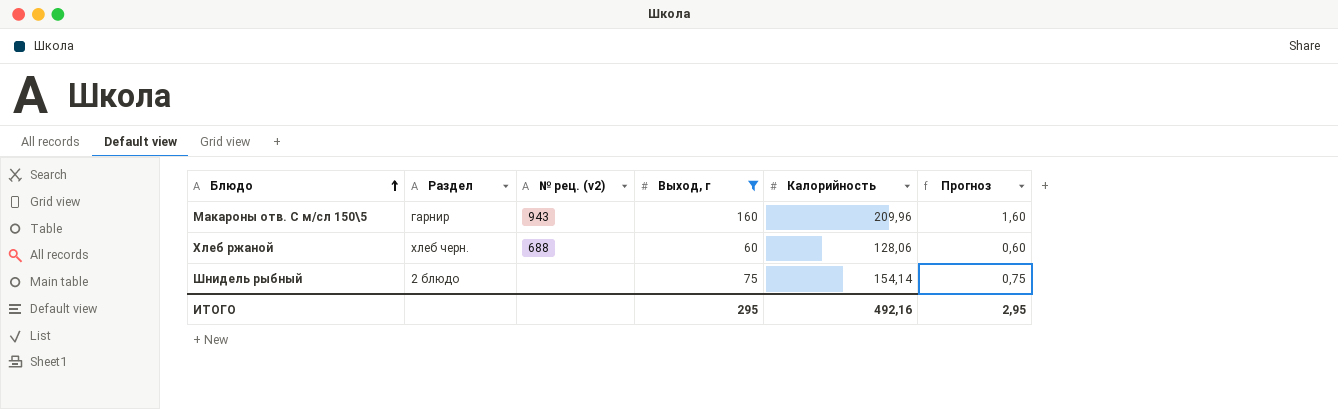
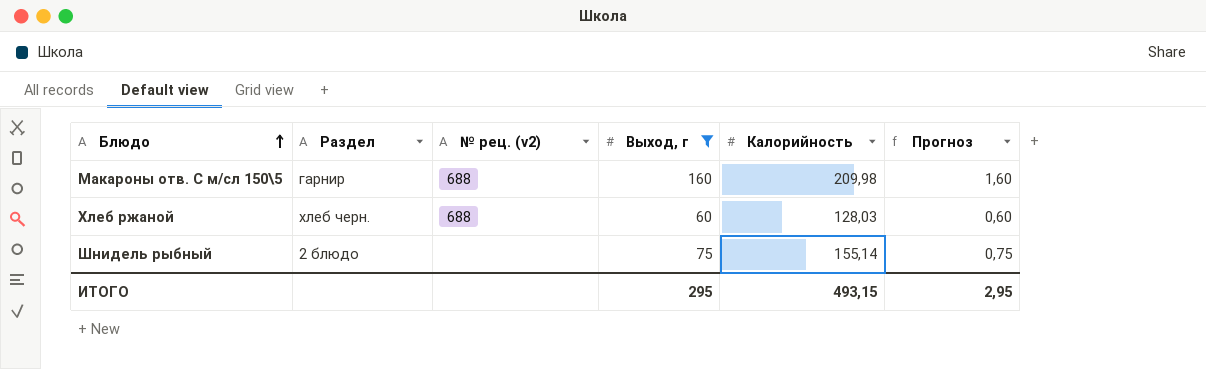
Макароны отв. С м/сл 150\5 | № рец. (v2): 943 -> 688
Макароны отв. С м/сл 150\5 | Калорийность: 209,96 -> 209,98
Хлеб ржаной | Калорийность: 128,06 -> 128,03
Шнидель рыбный | Калорийность: 154,14 -> 155,14
ИТОГО | Калорийность: 492,16 -> 493,15

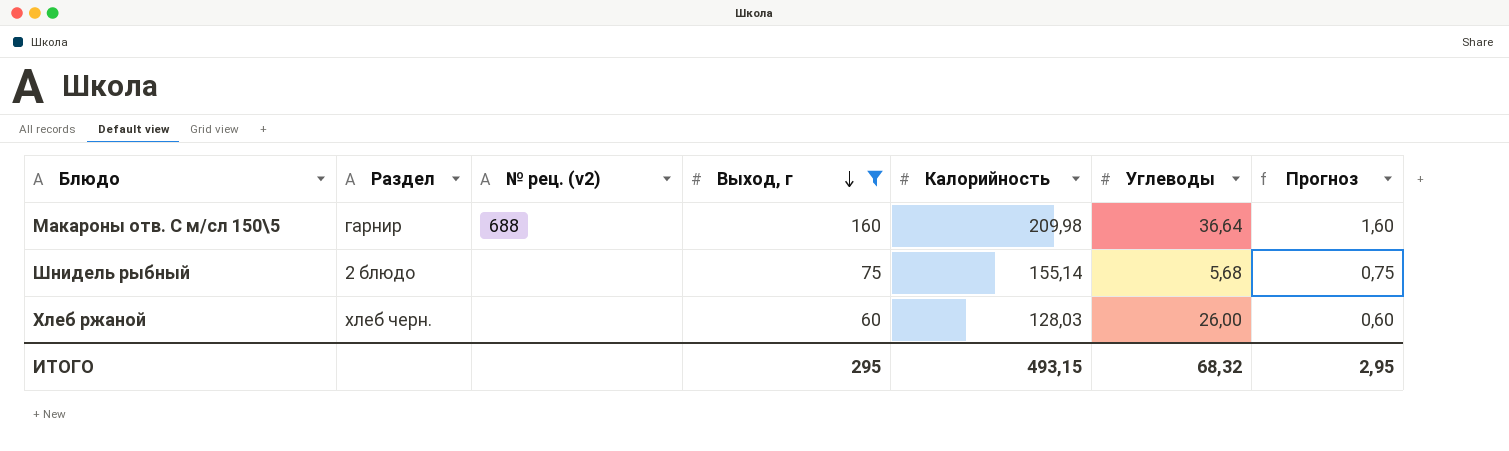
row order: Блюдо ascending -> Выход, г descending
column Углеводы | position: none -> 6
Хлеб ржаной | № рец. (v2): 688 -> none

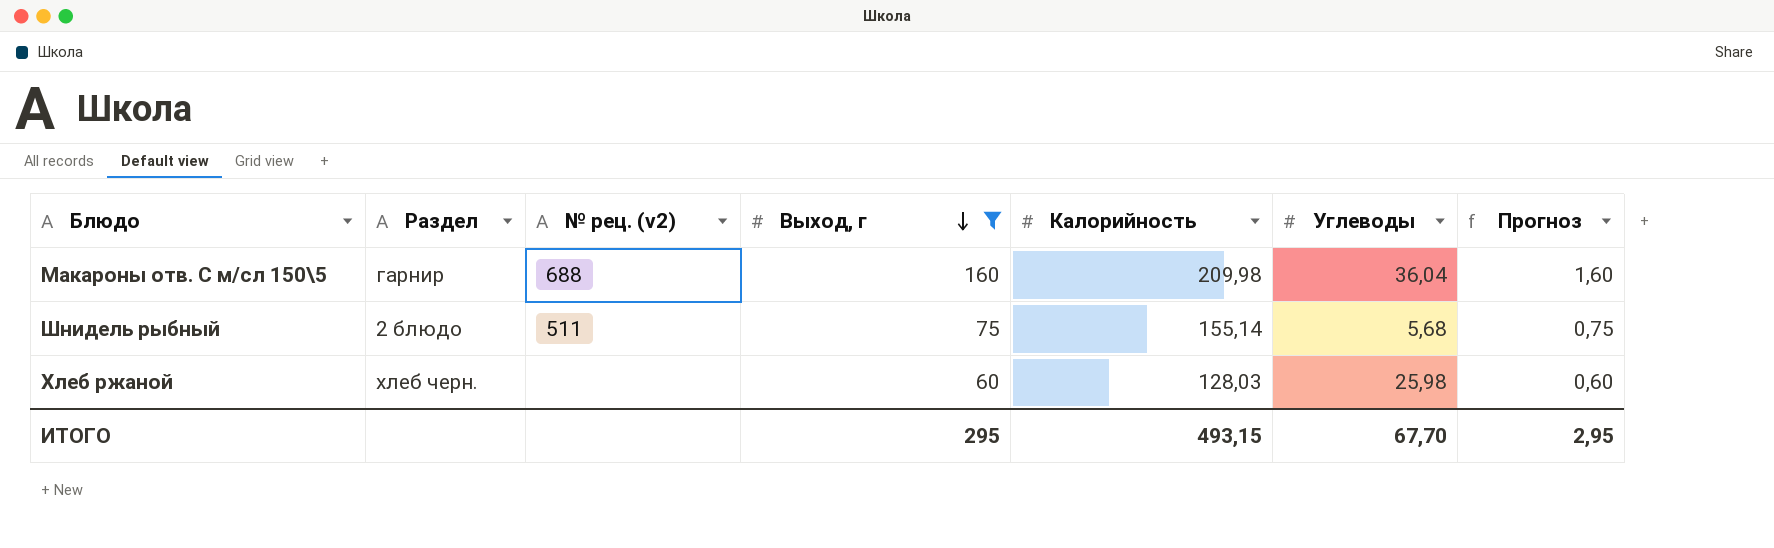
Макароны отв. С м/сл 150\5 | Углеводы: 36,64 -> 36,04
Шнидель рыбный | № рец. (v2): none -> 511
Хлеб ржаной | Углеводы: 26,00 -> 25,98
ИТОГО | Углеводы: 68,32 -> 67,70

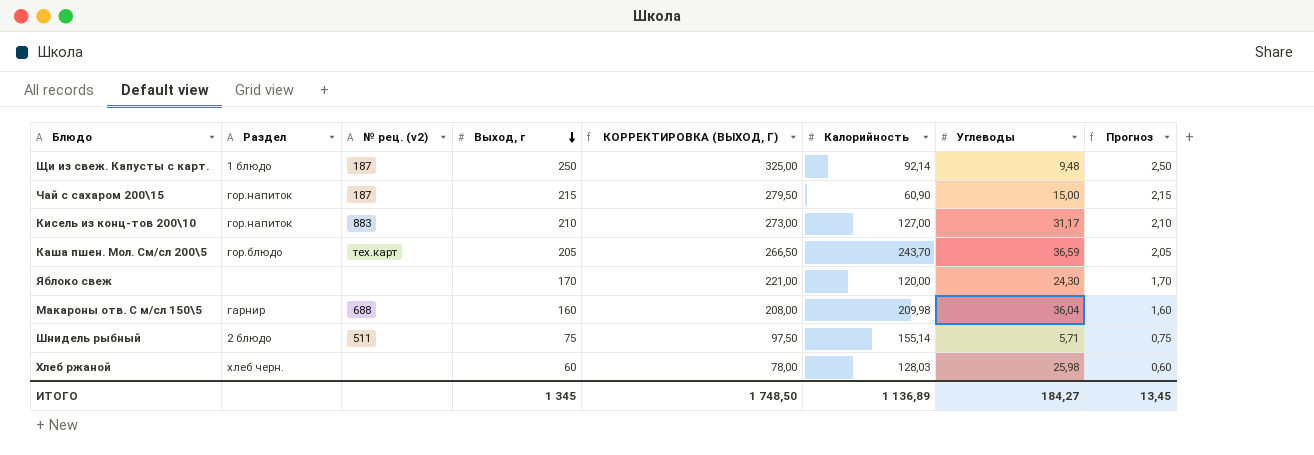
filter: Выход, г <= 160 -> none
column КОРРЕКТИРОВКА (ВЫХОД, Г) | formula: none -> [Выход, г] * 1,3
Шнидель рыбный | Углеводы: 5,68 -> 5,71
ИТОГО | Выход, г: 295 -> 1 345
ИТОГО | Калорийность: 493,15 -> 1 136,89
ИТОГО | Углеводы: 67,70 -> 184,27
ИТОГО | Прогноз: 2,95 -> 13,45

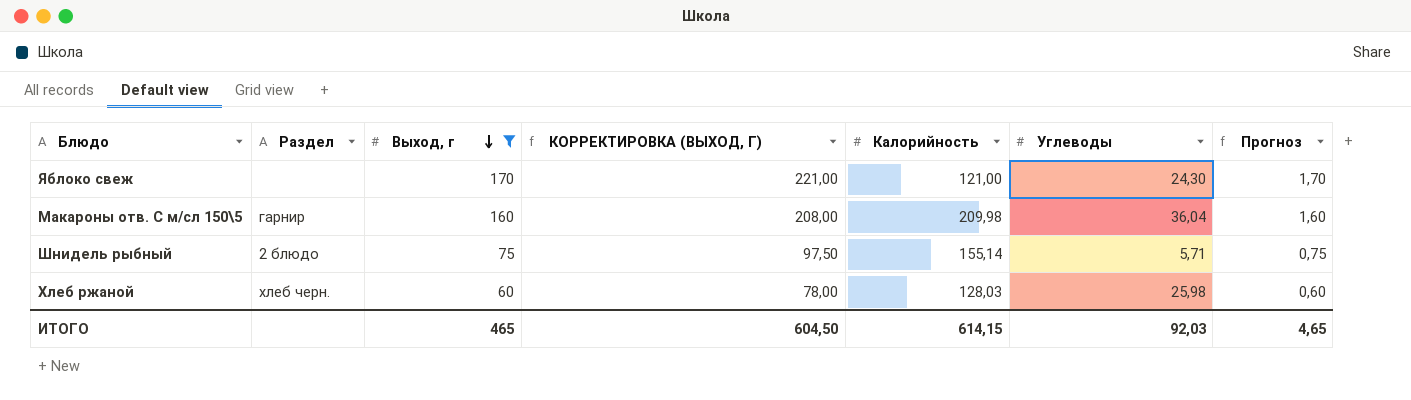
filter: none -> Выход, г <= 170
column № рец. (v2) | position: 3 -> none
Яблоко свеж | Калорийность: 120,00 -> 121,00
ИТОГО | Выход, г: 1 345 -> 465
ИТОГО | КОРРЕКТИРОВКА (ВЫХОД, Г): 1 748,50 -> 604,50
ИТОГО | Калорийность: 1 136,89 -> 614,15
ИТОГО | Углеводы: 184,27 -> 92,03
ИТОГО | Прогноз: 13,45 -> 4,65

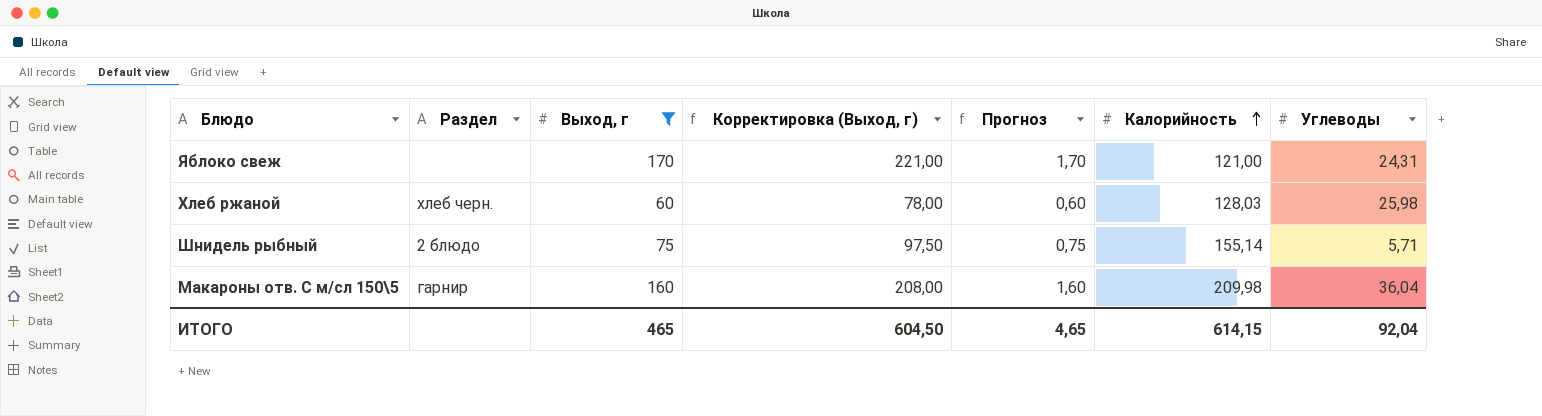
row order: Выход, г descending -> Калорийность ascending
column name: КОРРЕКТИРОВКА (ВЫХОД, Г) -> Корректировка (Выход, г)
column Прогноз | position: 7 -> 5
Яблоко свеж | Углеводы: 24,30 -> 24,31
ИТОГО | Углеводы: 92,03 -> 92,04

